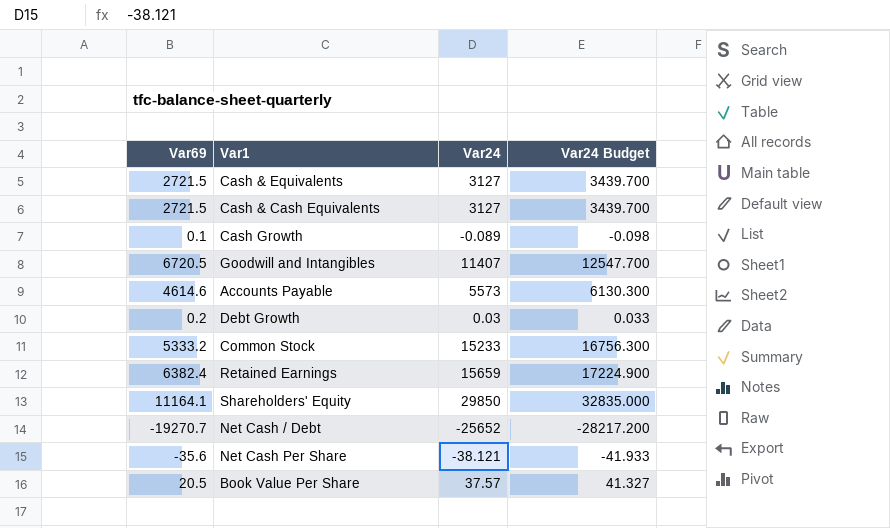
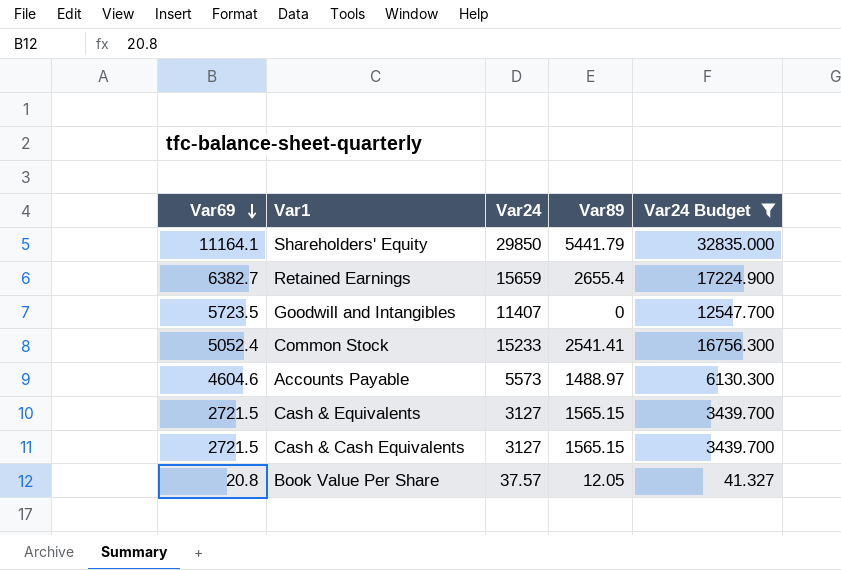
filter: none -> Var24 Budget >= 41.327
row order: none -> Var69 descending
column Var89 | position: none -> 4
Retained Earnings | Var69: 6382.4 -> 6382.7
Goodwill and Intangibles | Var69: 6720.5 -> 5723.5
Common Stock | Var69: 5333.2 -> 5052.4
Accounts Payable | Var69: 4614.6 -> 4604.6
Book Value Per Share | Var69: 20.5 -> 20.8

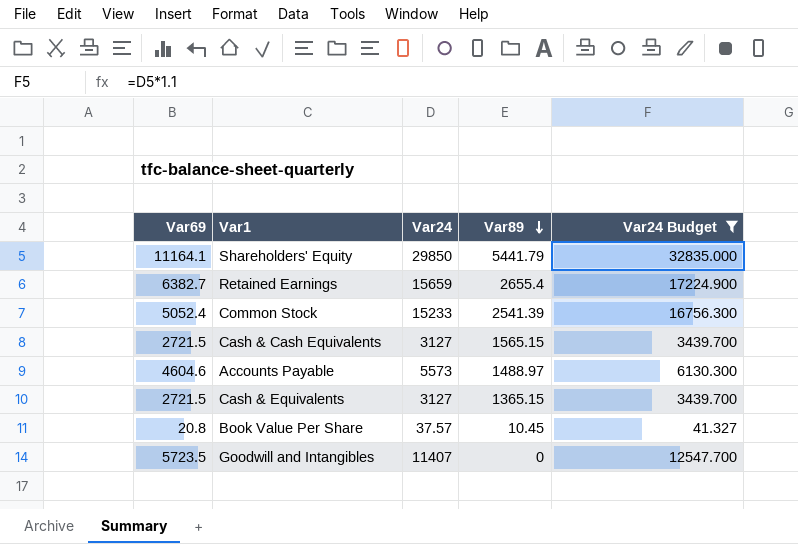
row order: Var69 descending -> Var89 descending
Common Stock | Var89: 2541.41 -> 2541.39
Cash & Equivalents | Var89: 1565.15 -> 1365.15
Book Value Per Share | Var89: 12.05 -> 10.45

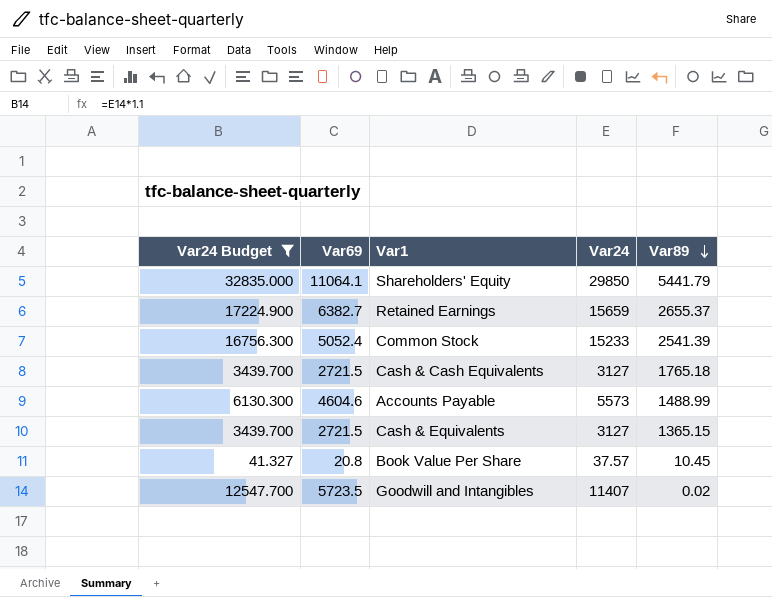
column Var24 Budget | position: 5 -> 1
Shareholders' Equity | Var69: 11164.1 -> 11064.1
Retained Earnings | Var89: 2655.4 -> 2655.37
Cash & Cash Equivalents | Var89: 1565.15 -> 1765.18
Accounts Payable | Var89: 1488.97 -> 1488.99
Goodwill and Intangibles | Var89: 0 -> 0.02

